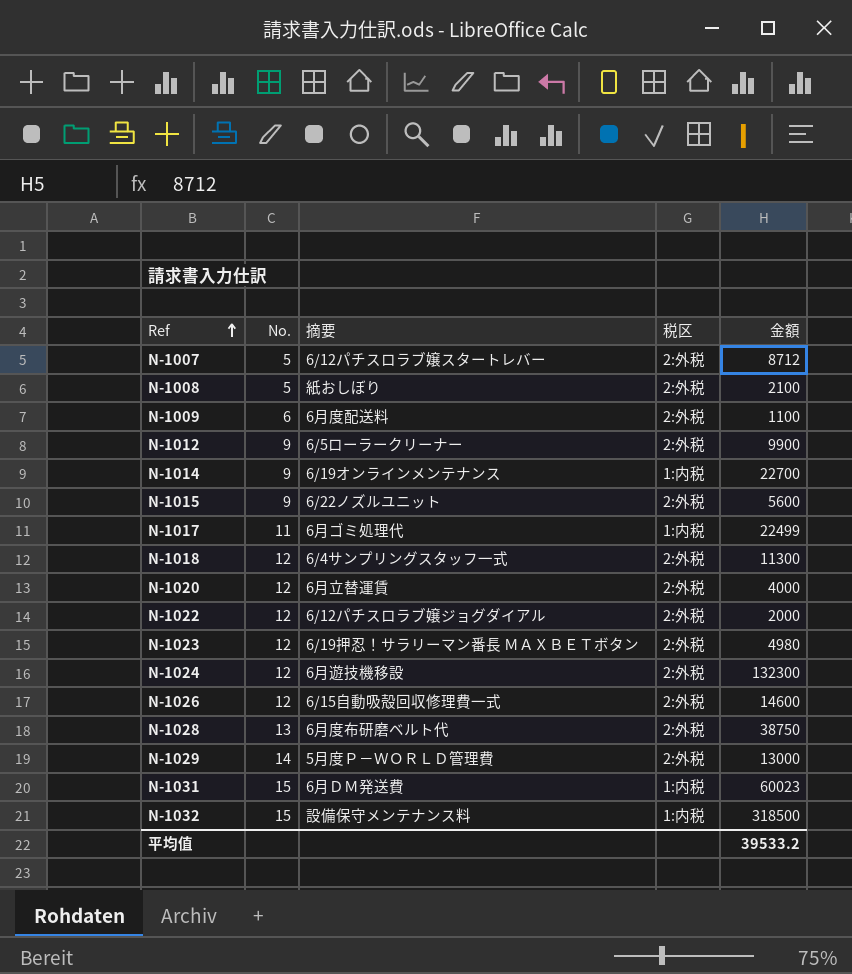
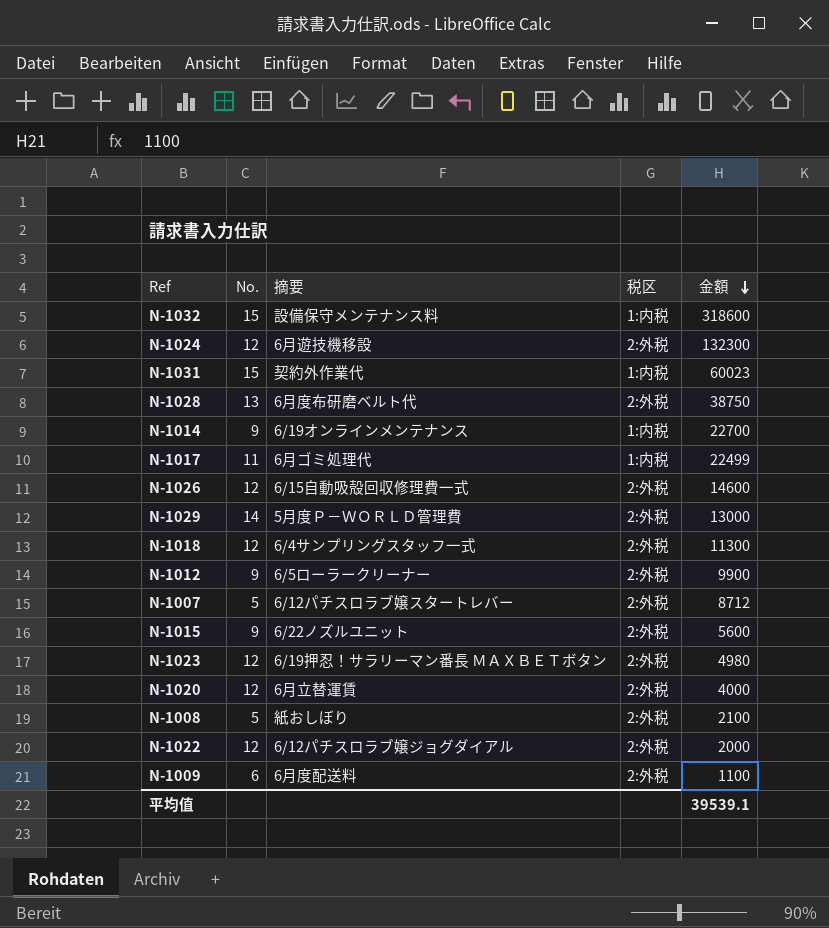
row order: Ref ascending -> 金額 descending
N-1032 | 金額: 318500 -> 318600
N-1031 | 摘要: 6月ＤＭ発送費 -> 契約外作業代
平均值 | 金額: 39533.2 -> 39539.1

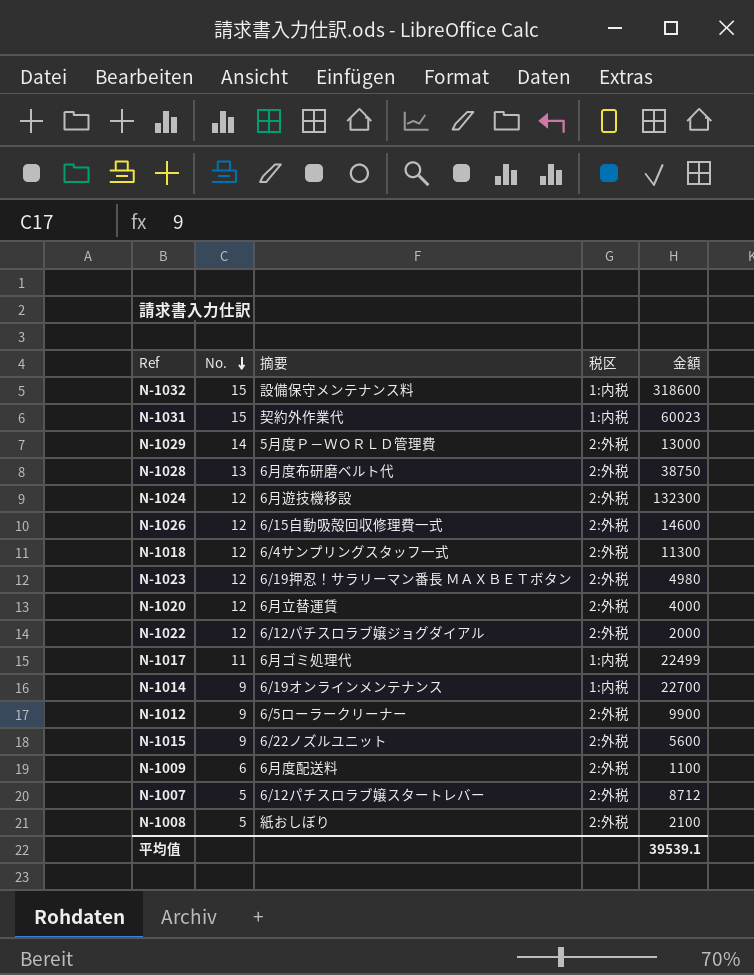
row order: 金額 descending -> No. descending

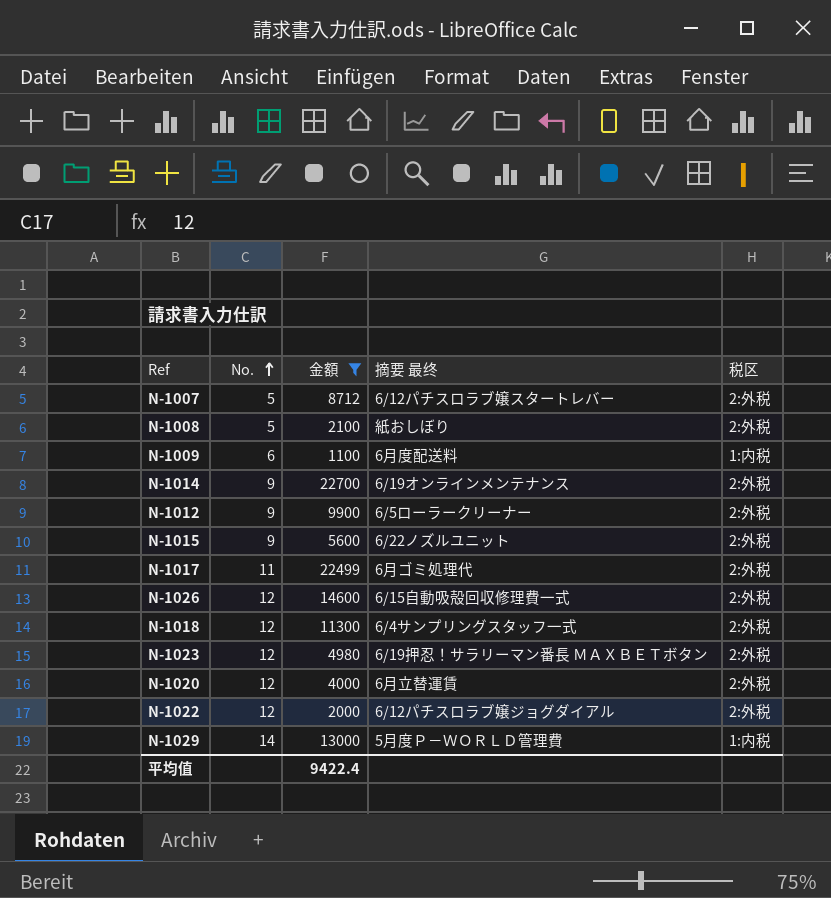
filter: none -> 金額 <= 22700
row order: No. descending -> No. ascending
column 金額 | position: 5 -> 3
column name: 摘要 -> 摘要 最终
N-1009 | 税区: 2:外税 -> 1:内税
N-1014 | 税区: 1:内税 -> 2:外税
N-1017 | 税区: 1:内税 -> 2:外税
N-1029 | 税区: 2:外税 -> 1:内税
平均值 | 金額: 39539.1 -> 9422.4

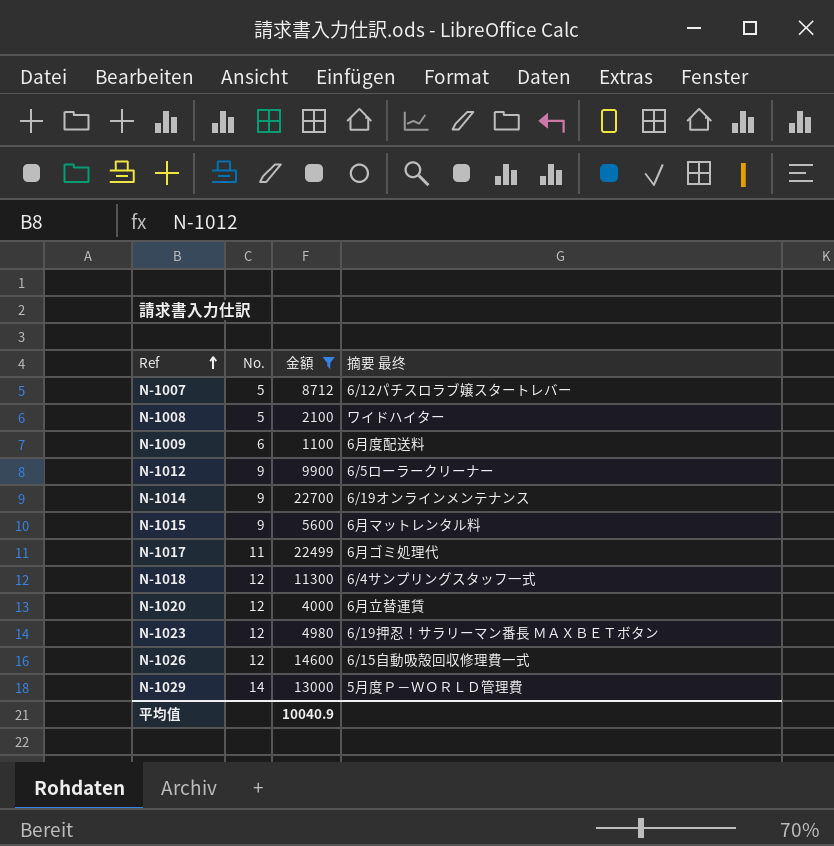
row order: No. ascending -> Ref ascending
column 税区 | position: 5 -> none
row N-1022: 12 | 2000 | 6/12パチスロラブ嬢ジョグダイアル | 2:外税 -> none
N-1008 | 摘要 最终: 紙おしぼり -> ワイドハイター
N-1015 | 摘要 最终: 6/22ノズルユニット -> 6月マットレンタル料
平均值 | 金額: 9422.4 -> 10040.9

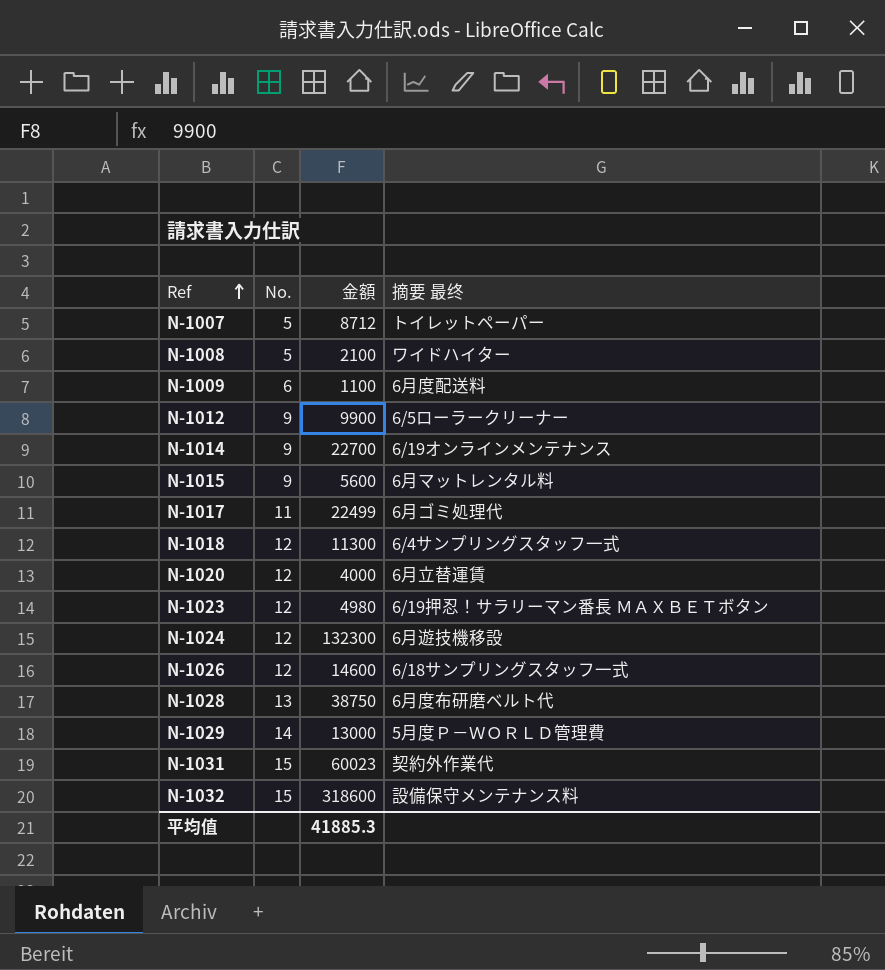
filter: 金額 <= 22700 -> none
N-1007 | 摘要 最终: 6/12パチスロラブ嬢スタートレバー -> トイレットペーパー
N-1026 | 摘要 最终: 6/15自動吸殻回収修理費一式 -> 6/18サンプリングスタッフ一式
平均值 | 金額: 10040.9 -> 41885.3

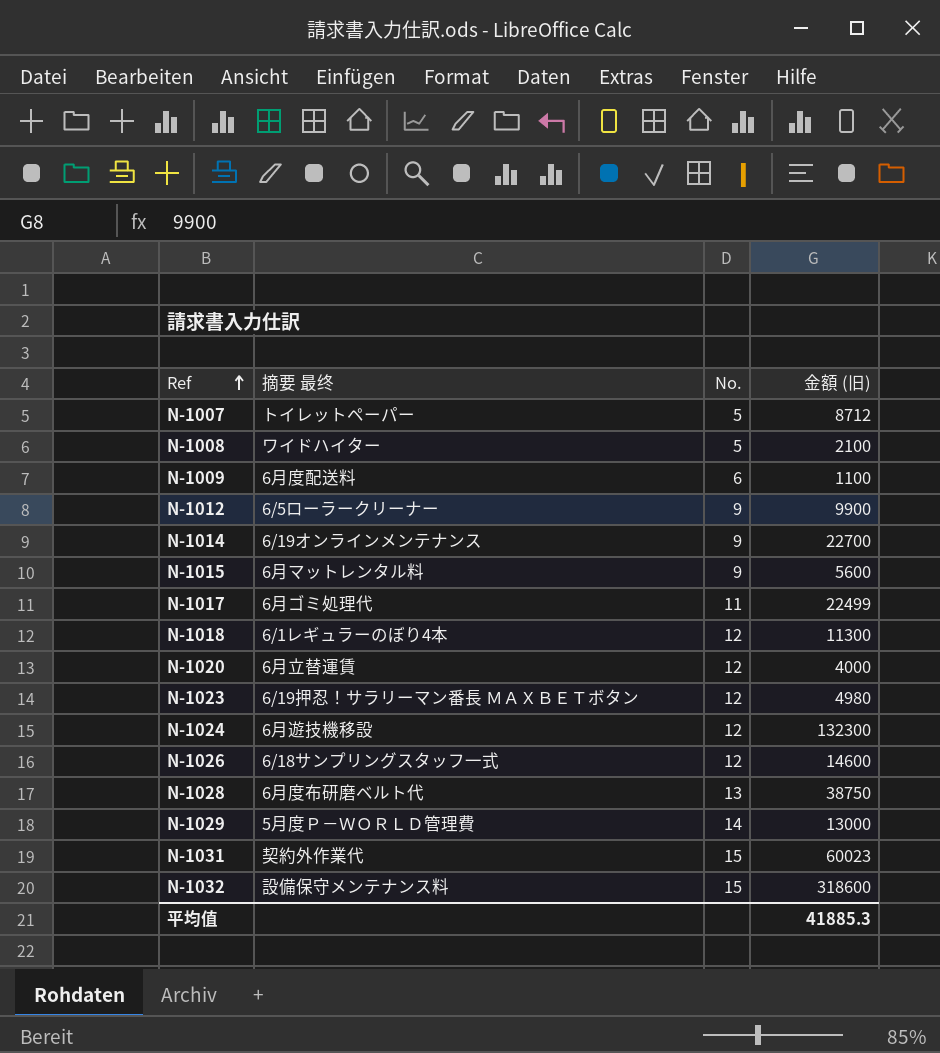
column 摘要 最终 | position: 4 -> 2
column name: 金額 -> 金額 (旧)
N-1018 | 摘要 最终: 6/4サンプリングスタッフ一式 -> 6/1レギュラーのぼり4本

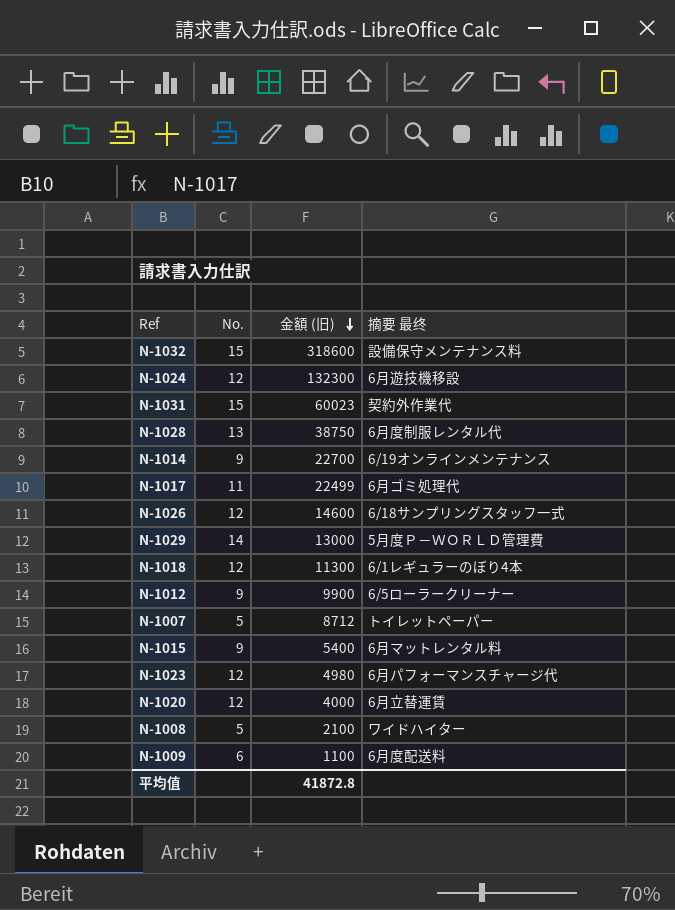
row order: Ref ascending -> 金額 (旧) descending
column 摘要 最终 | position: 2 -> 4
N-1028 | 摘要 最终: 6月度布研磨ベルト代 -> 6月度制服レンタル代
N-1015 | 金額 (旧): 5600 -> 5400
N-1023 | 摘要 最终: 6/19押忍！サラリーマン番長 ＭＡＸＢＥＴボタン -> 6月パフォーマンスチャージ代
平均值 | 金額 (旧): 41885.3 -> 41872.8

